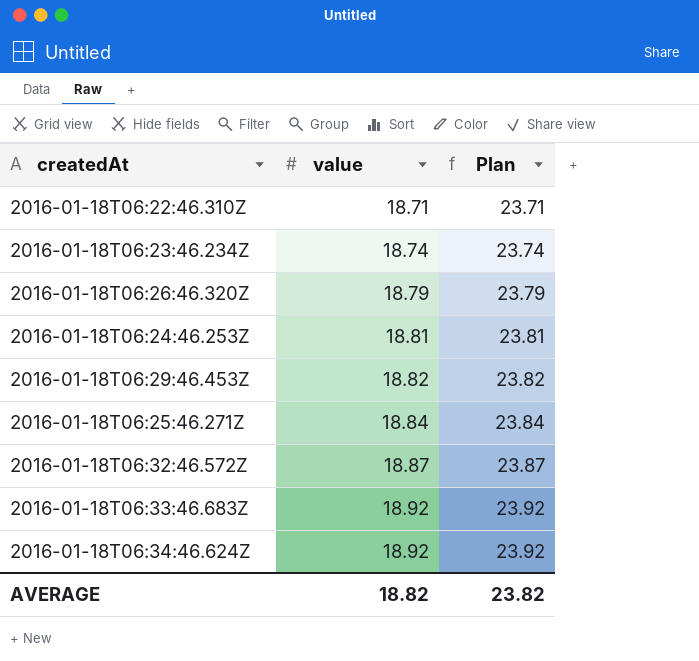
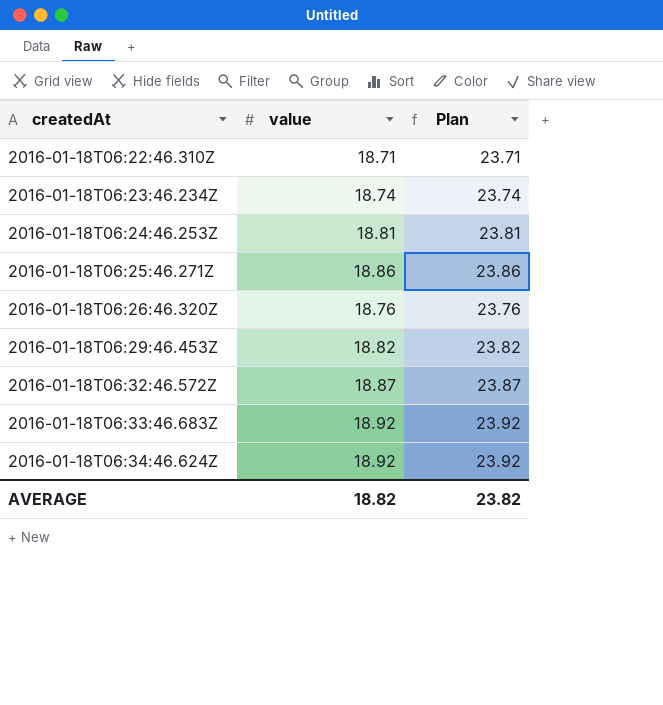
row order: value ascending -> createdAt ascending
2016-01-18T06:25:46.271Z | value: 18.84 -> 18.86
2016-01-18T06:25:46.271Z | Plan: 23.84 -> 23.86
2016-01-18T06:26:46.320Z | value: 18.79 -> 18.76
2016-01-18T06:26:46.320Z | Plan: 23.79 -> 23.76

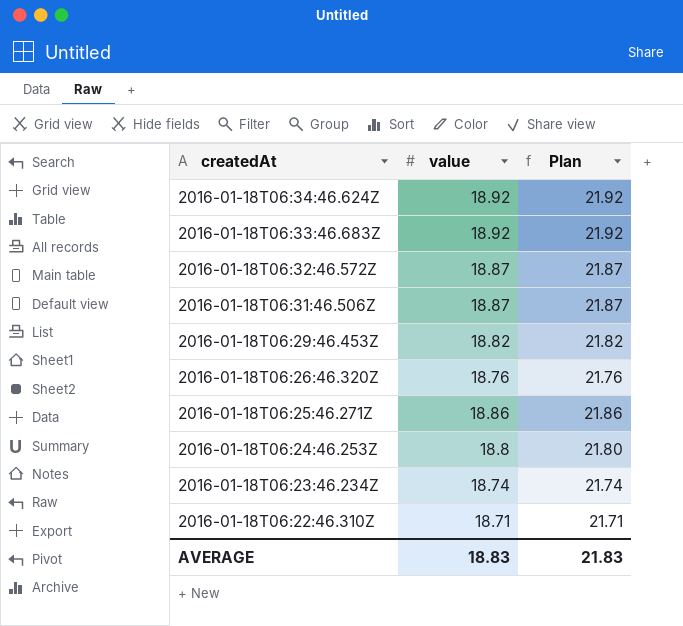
row order: createdAt ascending -> createdAt descending
column Plan | formula: [value] + 5 -> [value] + 3
row 2016-01-18T06:31:46.506Z: none -> 18.87 | 21.87
2016-01-18T06:24:46.253Z | value: 18.81 -> 18.8
AVERAGE | value: 18.82 -> 18.83
AVERAGE | Plan: 23.82 -> 21.83

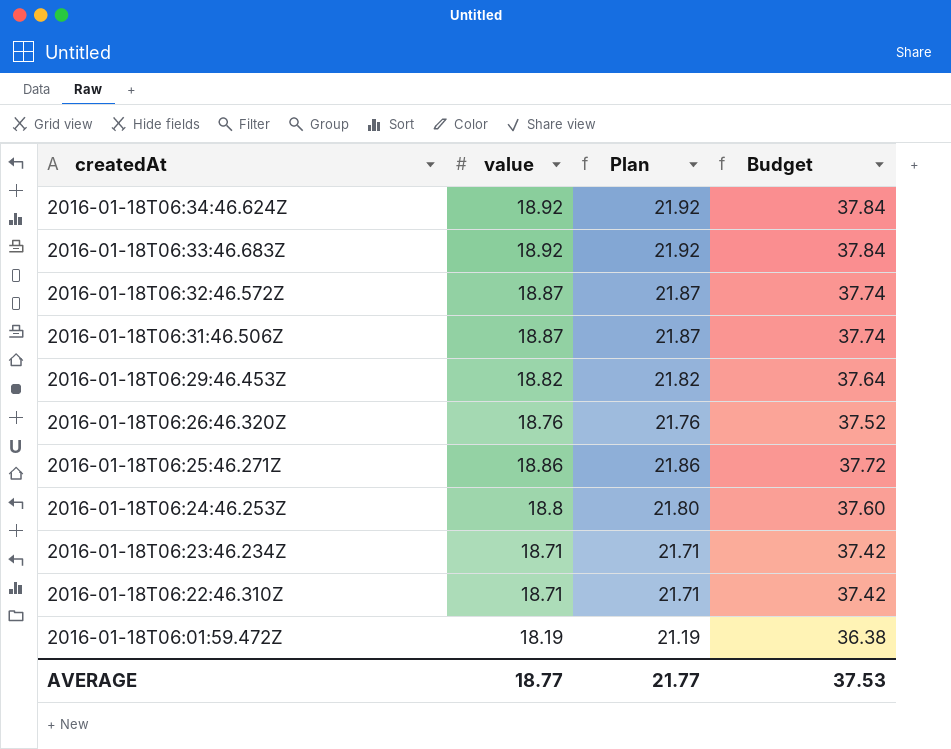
column Budget | formula: none -> [value] * 2
2016-01-18T06:23:46.234Z | value: 18.74 -> 18.71
2016-01-18T06:23:46.234Z | Plan: 21.74 -> 21.71
row 2016-01-18T06:01:59.472Z: none -> 18.19 | 21.19 | 36.38
AVERAGE | value: 18.83 -> 18.77
AVERAGE | Plan: 21.83 -> 21.77

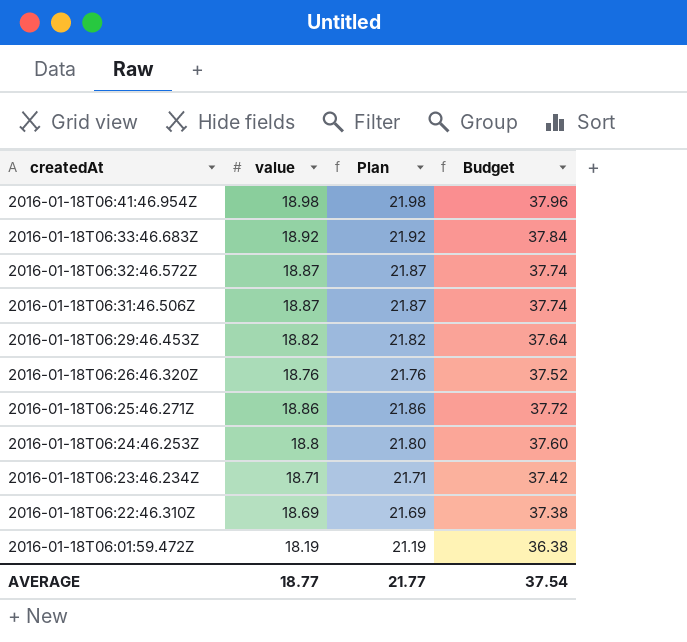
row 2016-01-18T06:34:46.624Z: 18.92 | 21.92 | 37.84 -> none
row 2016-01-18T06:41:46.954Z: none -> 18.98 | 21.98 | 37.96
2016-01-18T06:22:46.310Z | value: 18.71 -> 18.69
2016-01-18T06:22:46.310Z | Plan: 21.71 -> 21.69
2016-01-18T06:22:46.310Z | Budget: 37.42 -> 37.38
AVERAGE | Budget: 37.53 -> 37.54

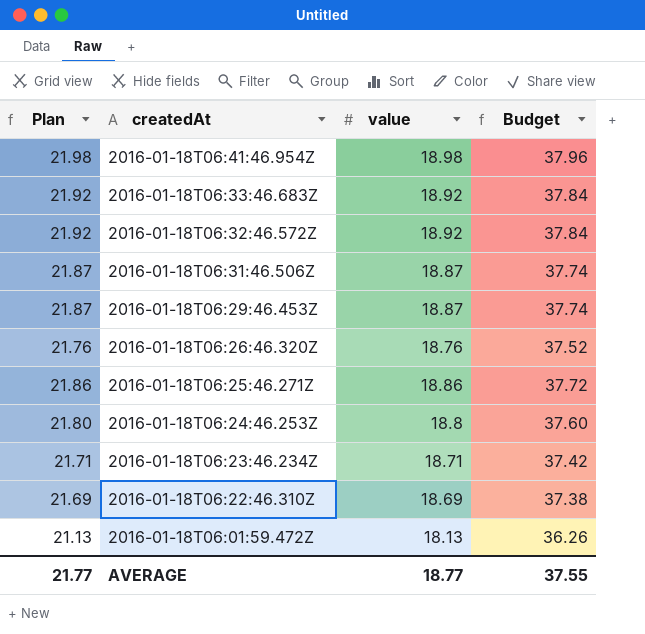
column Plan | position: 3 -> 1
2016-01-18T06:32:46.572Z | Plan: 21.87 -> 21.92
2016-01-18T06:32:46.572Z | value: 18.87 -> 18.92
2016-01-18T06:32:46.572Z | Budget: 37.74 -> 37.84
2016-01-18T06:29:46.453Z | Plan: 21.82 -> 21.87
2016-01-18T06:29:46.453Z | value: 18.82 -> 18.87
2016-01-18T06:29:46.453Z | Budget: 37.64 -> 37.74
2016-01-18T06:01:59.472Z | Plan: 21.19 -> 21.13
2016-01-18T06:01:59.472Z | value: 18.19 -> 18.13
2016-01-18T06:01:59.472Z | Budget: 36.38 -> 36.26
AVERAGE | Budget: 37.54 -> 37.55

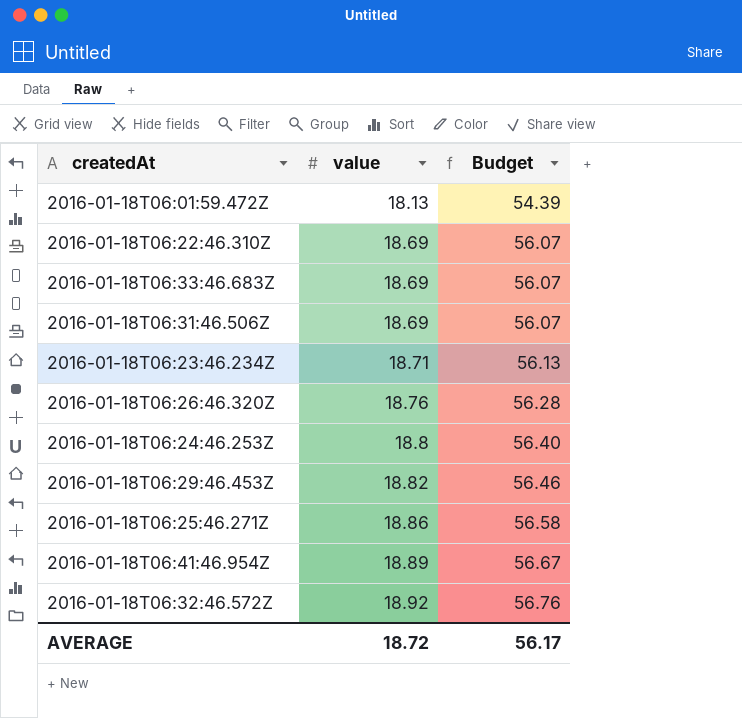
row order: createdAt descending -> value ascending
column Plan | formula: [value] + 3 -> none
column Budget | formula: [value] * 2 -> [value] * 3
2016-01-18T06:33:46.683Z | value: 18.92 -> 18.69
2016-01-18T06:31:46.506Z | value: 18.87 -> 18.69
2016-01-18T06:29:46.453Z | value: 18.87 -> 18.82
2016-01-18T06:41:46.954Z | value: 18.98 -> 18.89
AVERAGE | value: 18.77 -> 18.72
AVERAGE | Budget: 37.55 -> 56.17

